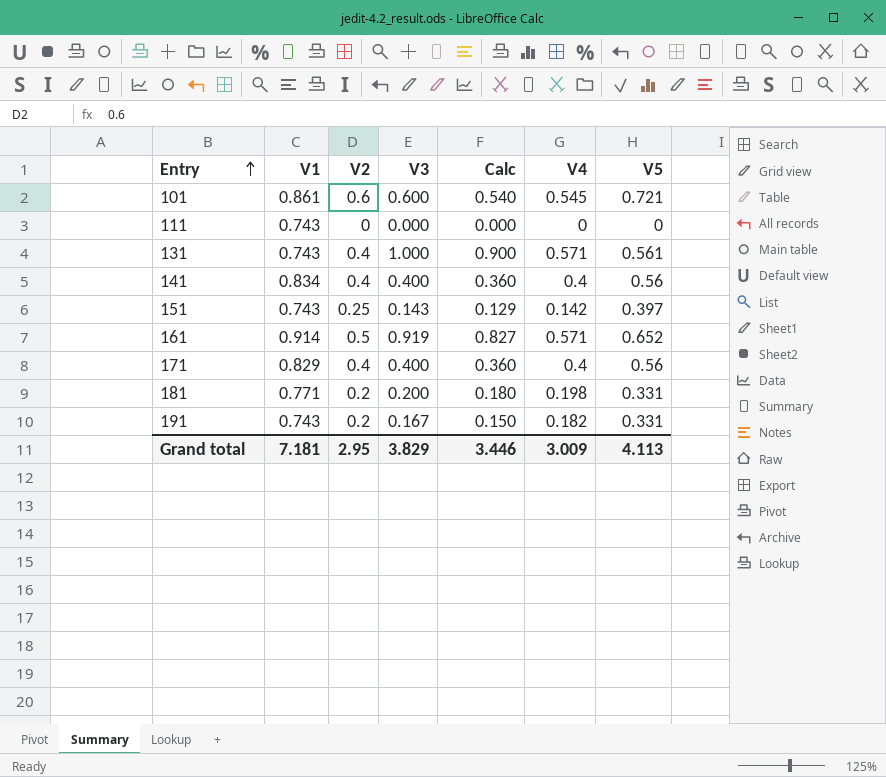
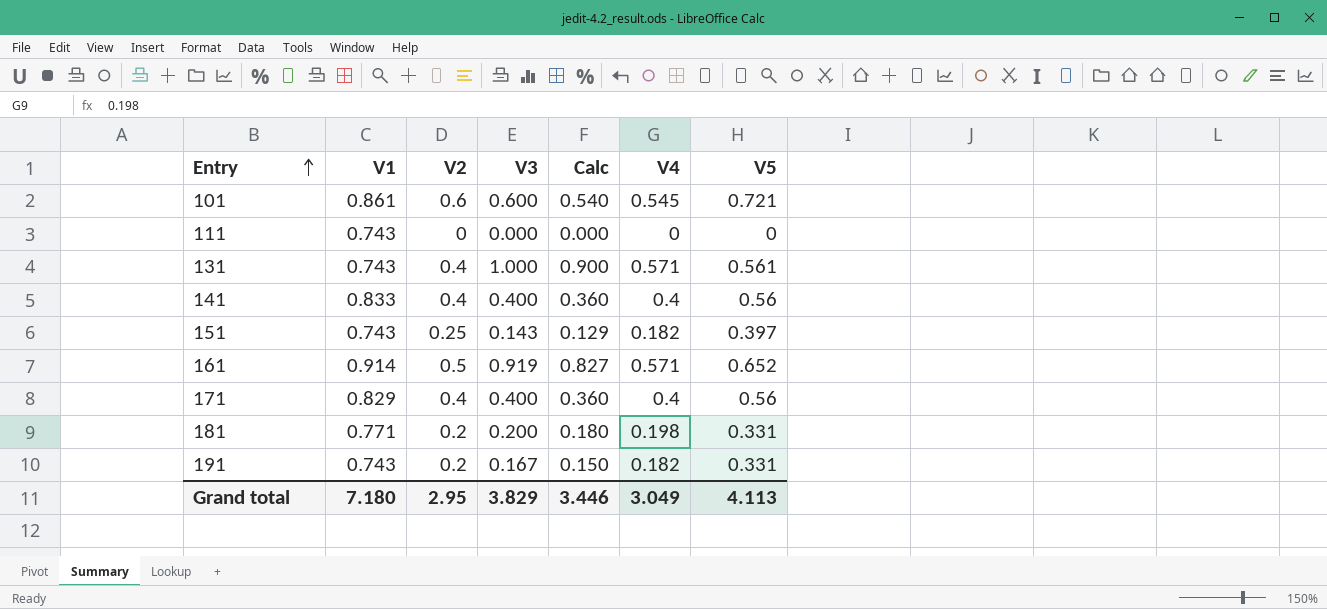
141 | V1: 0.834 -> 0.833
151 | V4: 0.142 -> 0.182
Grand total | V1: 7.181 -> 7.180
Grand total | V4: 3.009 -> 3.049

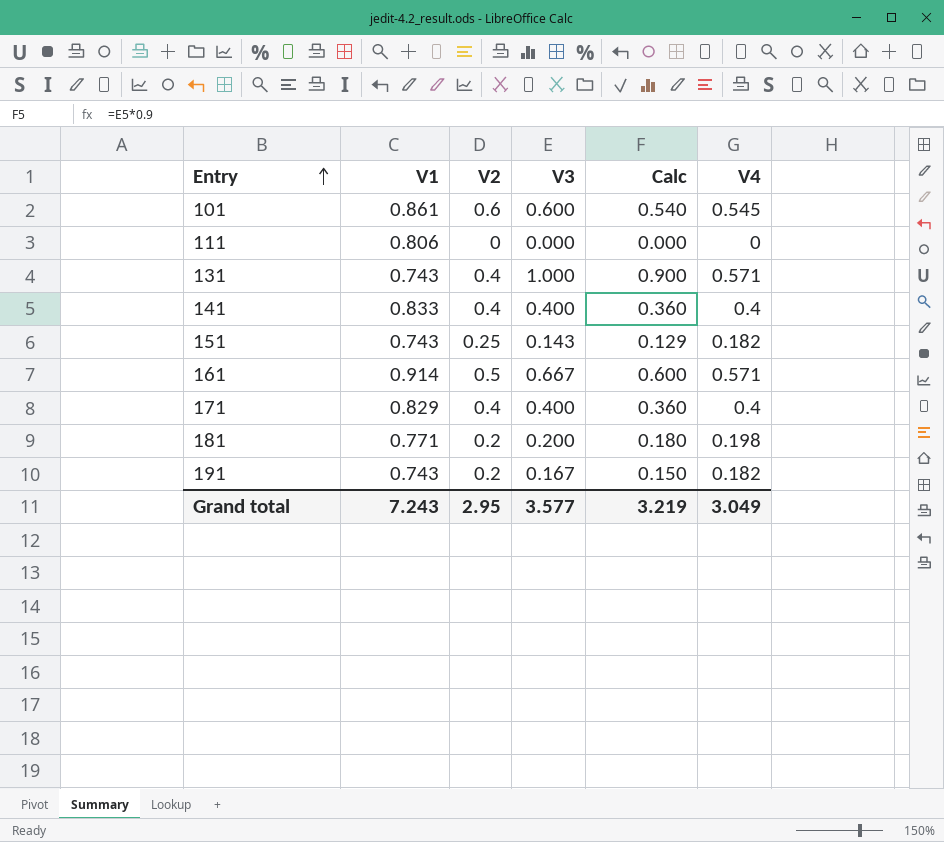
column V5 | position: 7 -> none
111 | V1: 0.743 -> 0.806
161 | V3: 0.919 -> 0.667
161 | Calc: 0.827 -> 0.600
Grand total | V1: 7.180 -> 7.243
Grand total | V3: 3.829 -> 3.577
Grand total | Calc: 3.446 -> 3.219

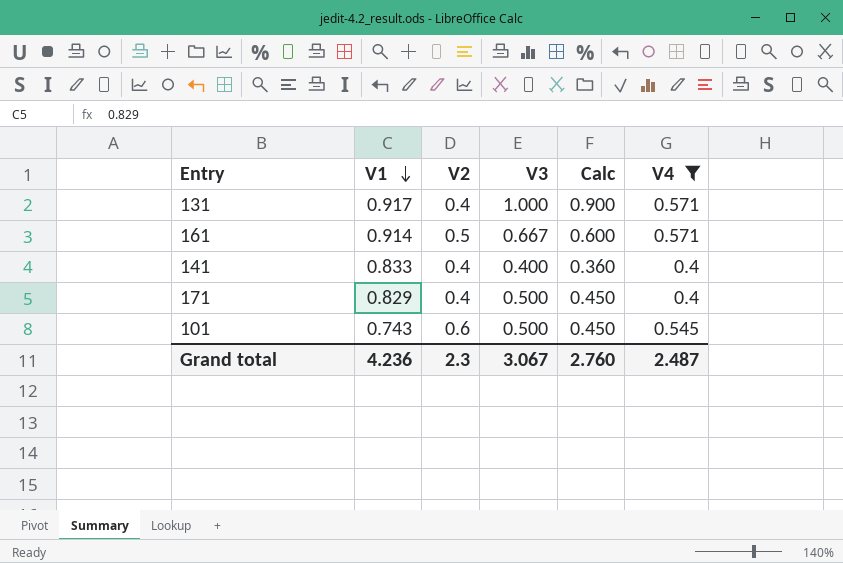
filter: none -> V4 >= 0.4
row order: Entry ascending -> V1 descending
131 | V1: 0.743 -> 0.917
171 | V3: 0.400 -> 0.500
171 | Calc: 0.360 -> 0.450
101 | V1: 0.861 -> 0.743
101 | V3: 0.600 -> 0.500
101 | Calc: 0.540 -> 0.450
Grand total | V1: 7.243 -> 4.236
Grand total | V2: 2.95 -> 2.3
Grand total | V3: 3.577 -> 3.067
Grand total | Calc: 3.219 -> 2.760
Grand total | V4: 3.049 -> 2.487

